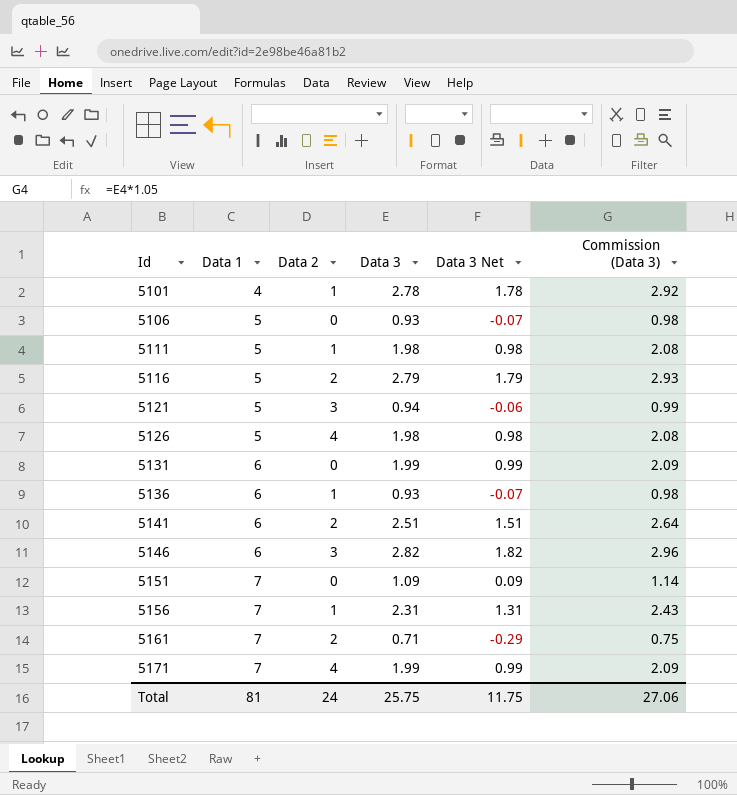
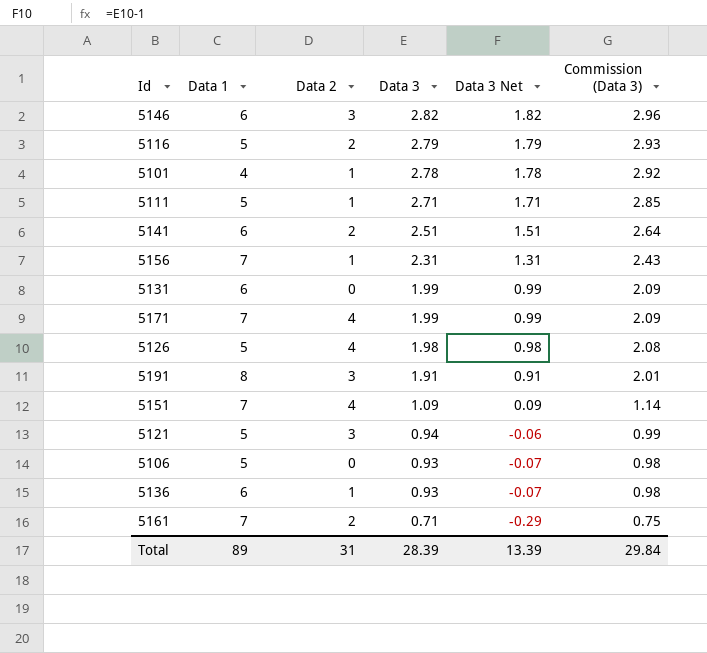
row order: Id ascending -> Data 3 descending
5111 | Data 3: 1.98 -> 2.71
5111 | Data 3 Net: 0.98 -> 1.71
5111 | Commission (Data 3): 2.08 -> 2.85
row 5191: none -> 8 | 3 | 1.91 | 0.91 | 2.01
5151 | Data 2: 0 -> 4
Total | Data 1: 81 -> 89
Total | Data 2: 24 -> 31
Total | Data 3: 25.75 -> 28.39
Total | Data 3 Net: 11.75 -> 13.39
Total | Commission (Data 3): 27.06 -> 29.84

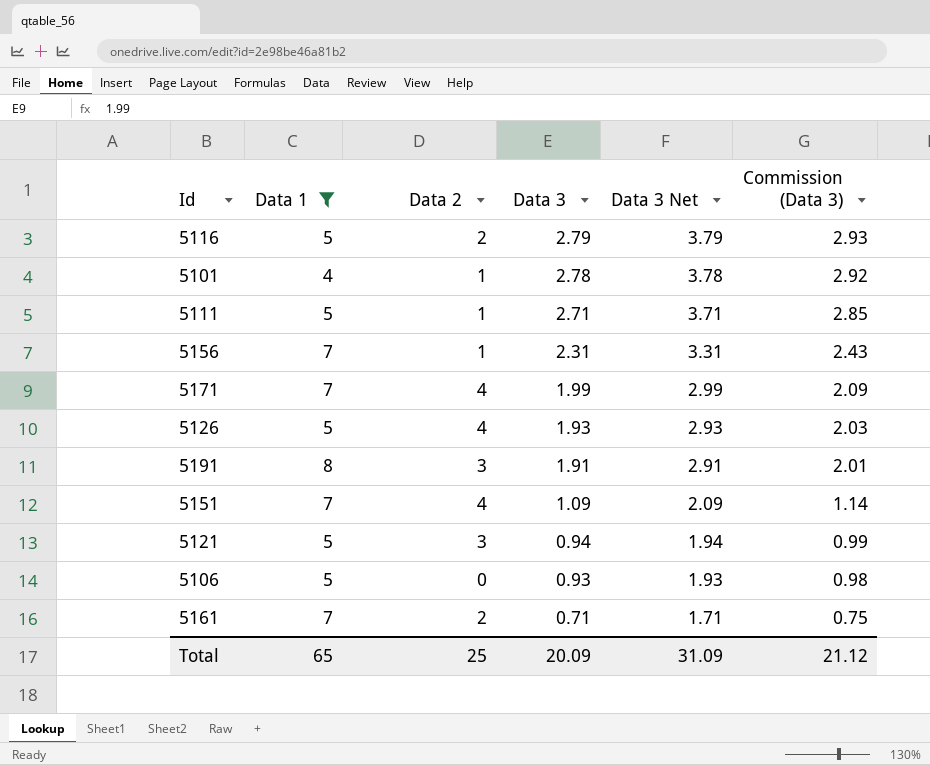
filter: none -> Data 1 != 6
column Data 3 Net | formula: [Data 3] - 1 -> [Data 3] + 1
5126 | Data 3: 1.98 -> 1.93
5126 | Commission (Data 3): 2.08 -> 2.03
Total | Data 1: 89 -> 65
Total | Data 2: 31 -> 25
Total | Data 3: 28.39 -> 20.09
Total | Data 3 Net: 13.39 -> 31.09
Total | Commission (Data 3): 29.84 -> 21.12

